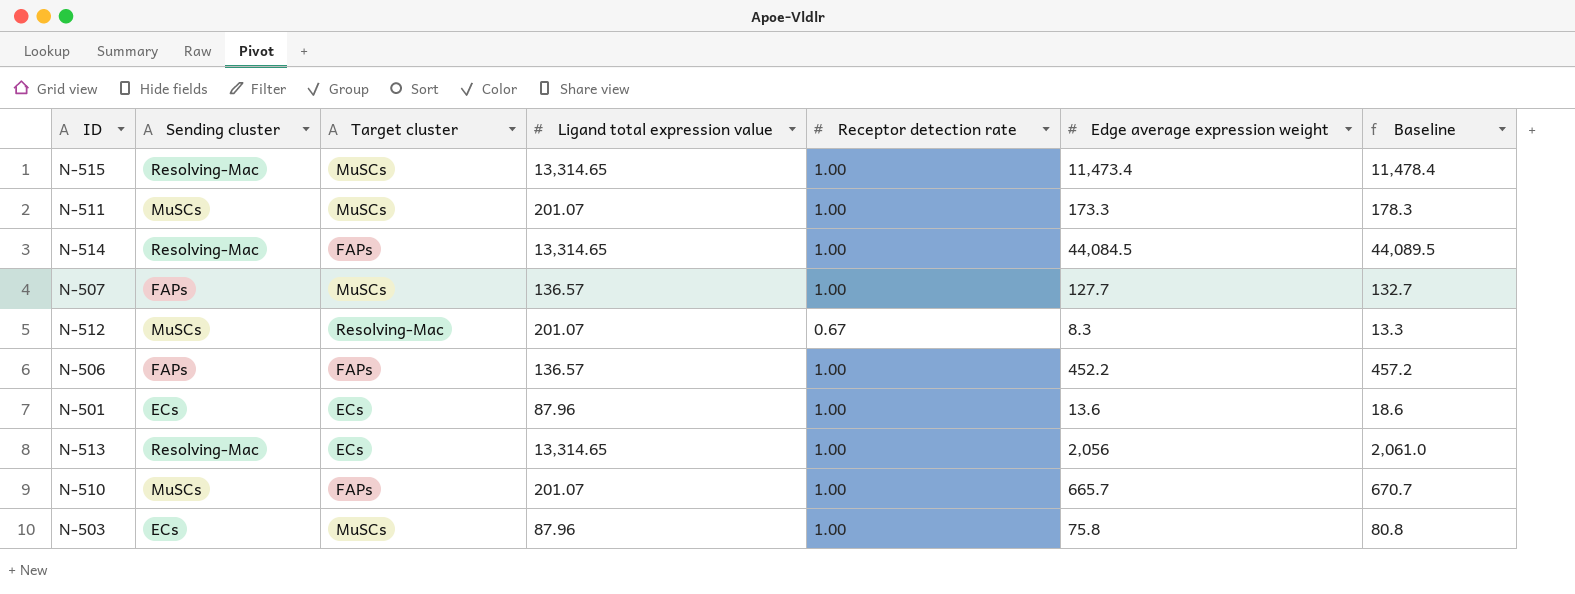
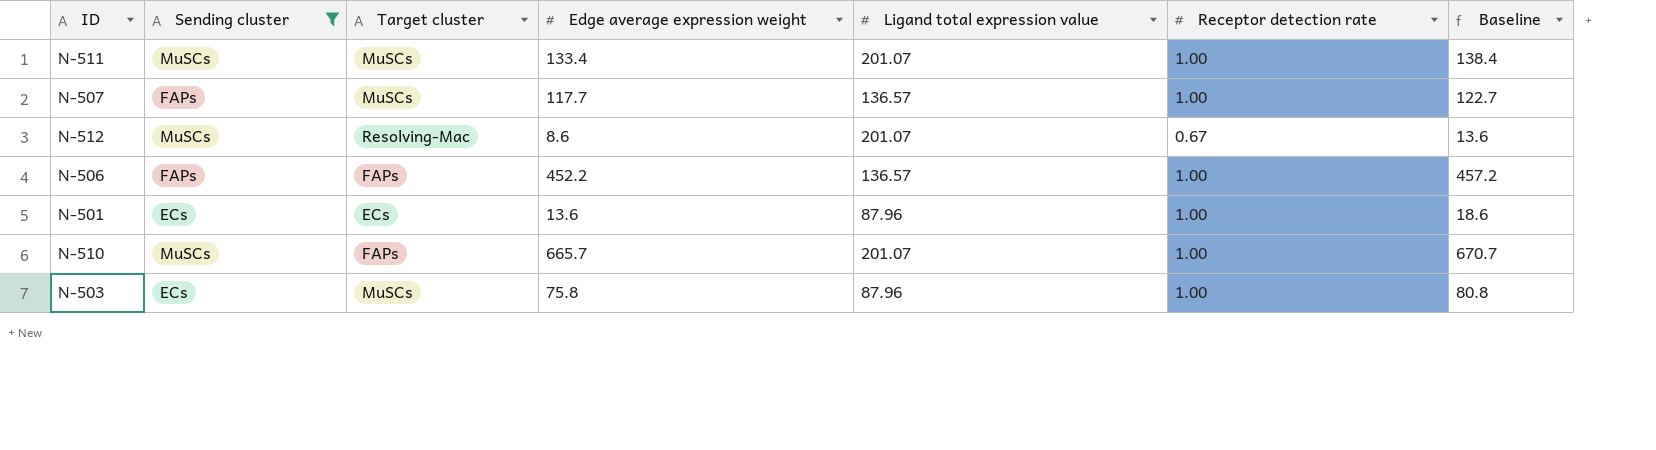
filter: none -> Sending cluster != Resolving-Mac
column Edge average expression weight | position: 6 -> 4
N-511 | Edge average expression weight: 173.3 -> 133.4
N-511 | Baseline: 178.3 -> 138.4
N-507 | Edge average expression weight: 127.7 -> 117.7
N-507 | Baseline: 132.7 -> 122.7
N-512 | Edge average expression weight: 8.3 -> 8.6
N-512 | Baseline: 13.3 -> 13.6

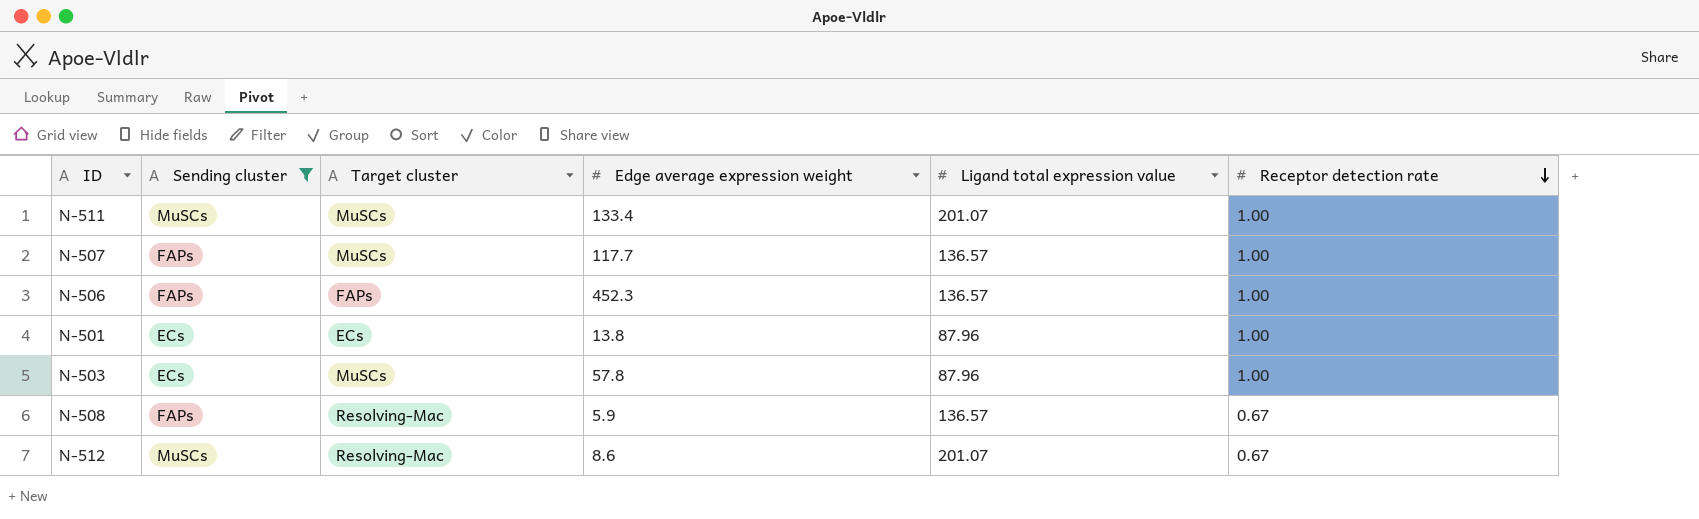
row order: none -> Receptor detection rate descending
column Baseline | formula: [Edge average expression weight] + 5 -> none
row N-510: MuSCs | FAPs | 665.7 | 201.07 | 1.00 | 670.7 -> none
N-506 | Edge average expression weight: 452.2 -> 452.3
N-501 | Edge average expression weight: 13.6 -> 13.8
N-503 | Edge average expression weight: 75.8 -> 57.8
row N-508: none -> FAPs | Resolving-Mac | 5.9 | 136.57 | 0.67

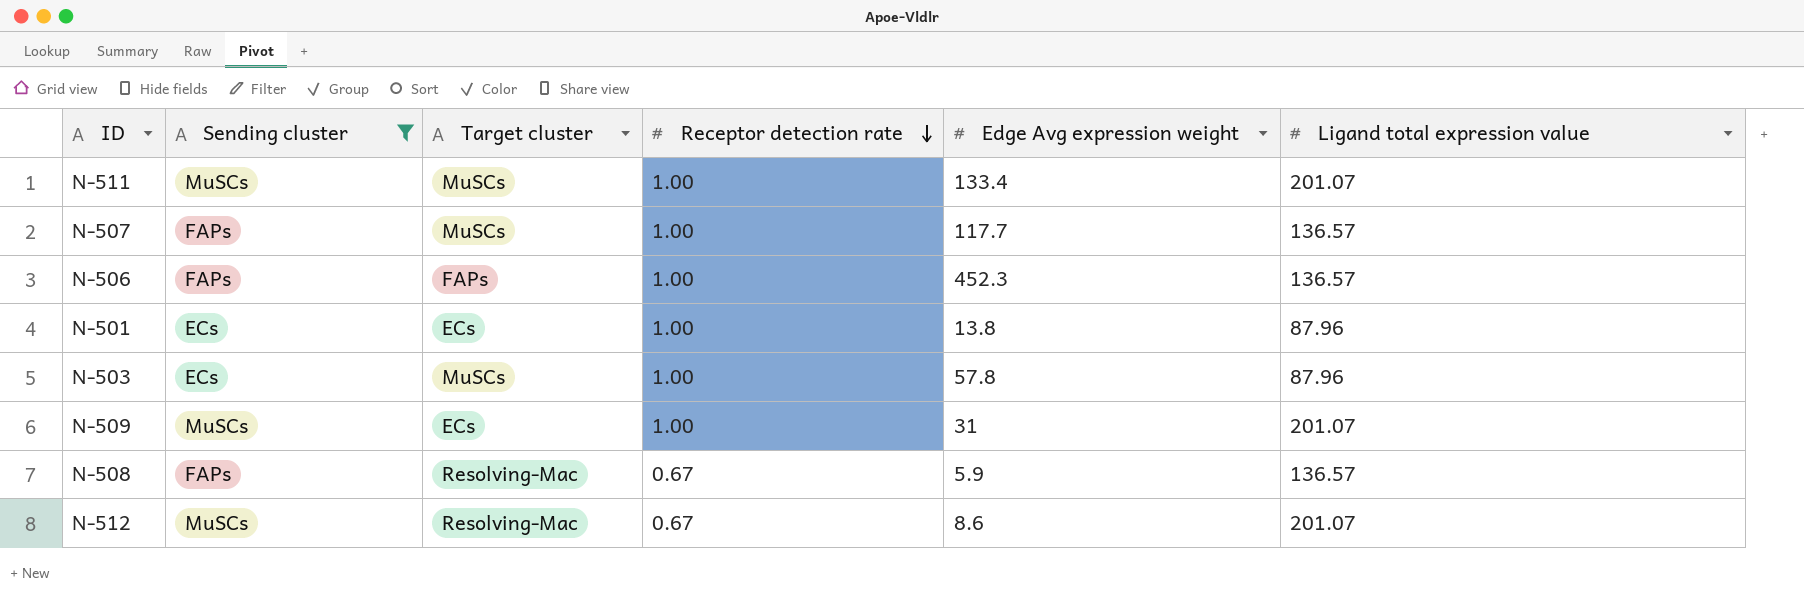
column Receptor detection rate | position: 6 -> 4
column name: Edge average expression weight -> Edge Avg expression weight
row N-509: none -> MuSCs | ECs | 1.00 | 31 | 201.07

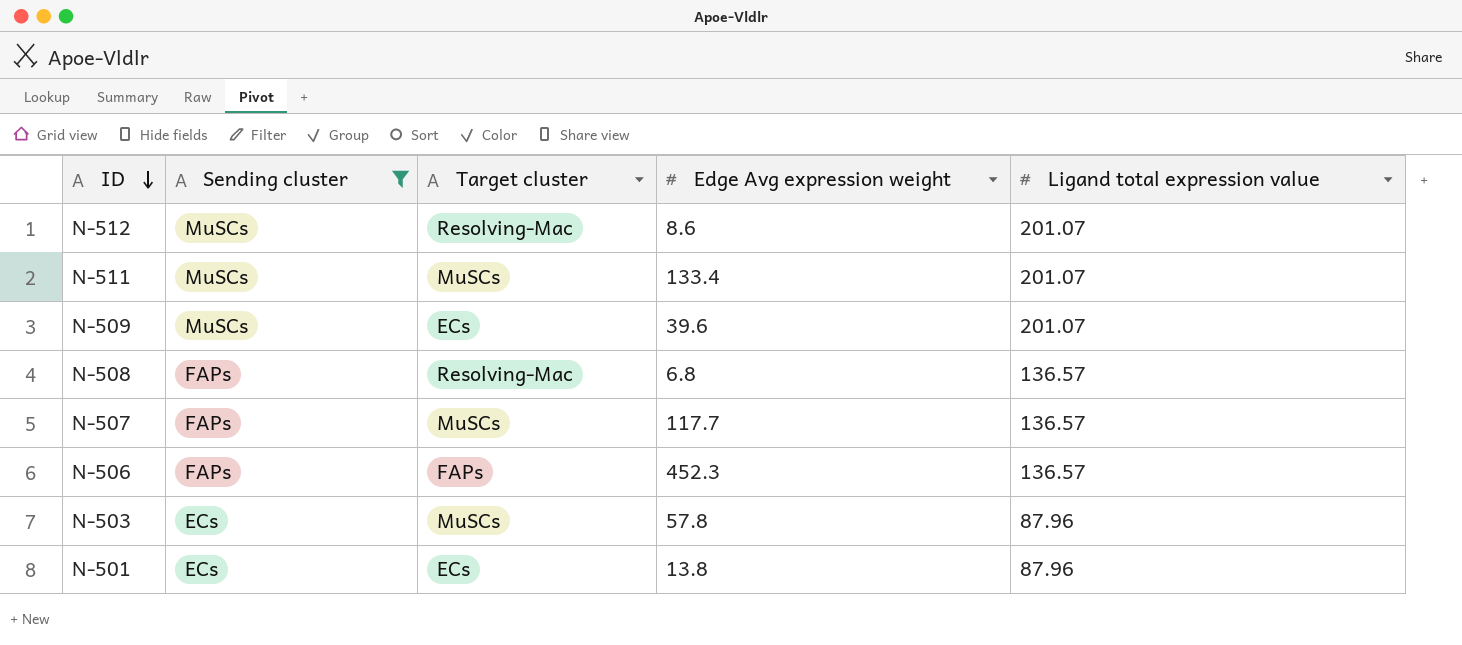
row order: Receptor detection rate descending -> ID descending
column Receptor detection rate | position: 4 -> none
N-509 | Edge Avg expression weight: 31 -> 39.6
N-508 | Edge Avg expression weight: 5.9 -> 6.8

